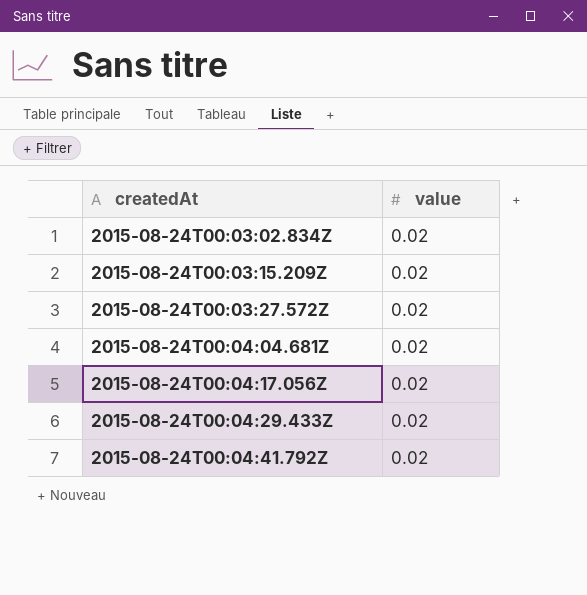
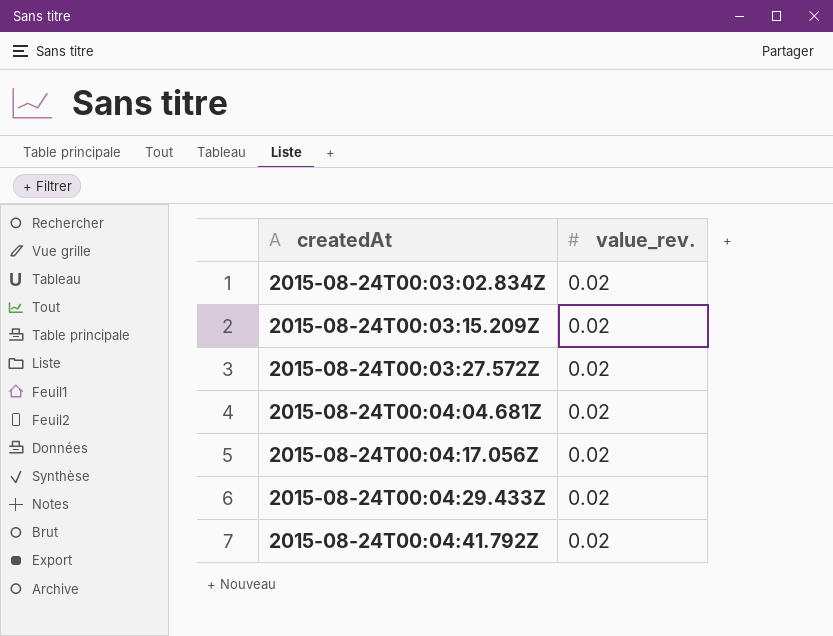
column name: value -> value_rev.

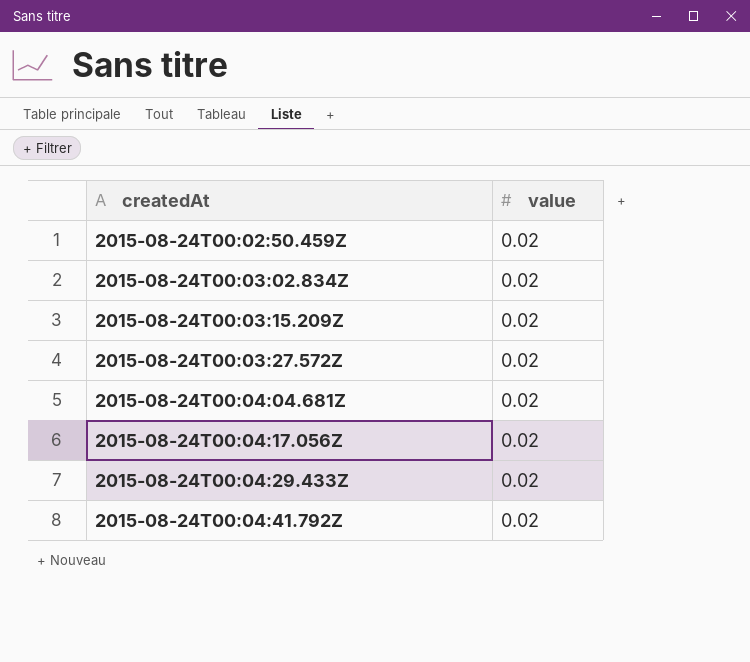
column name: value_rev. -> value
row 2015-08-24T00:02:50.459Z: none -> 0.02

